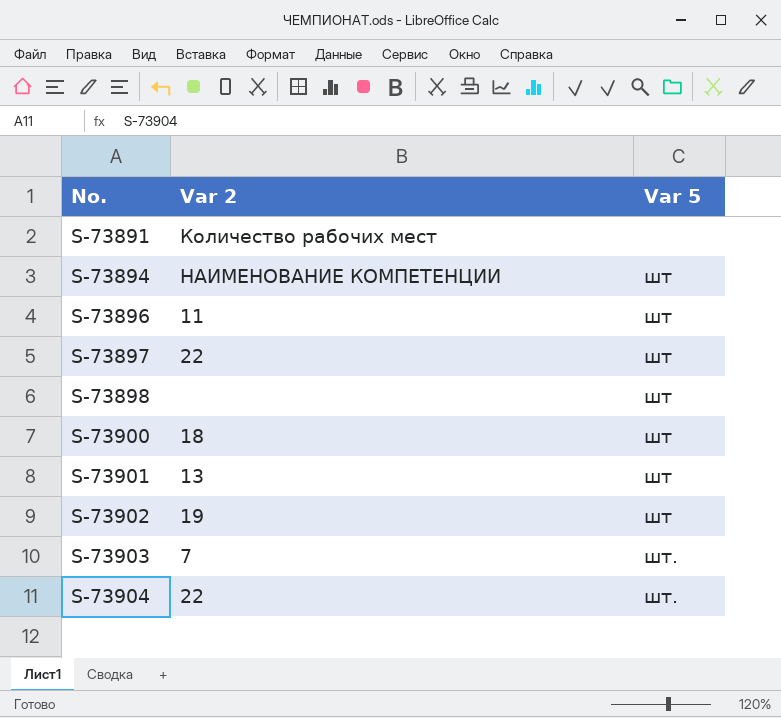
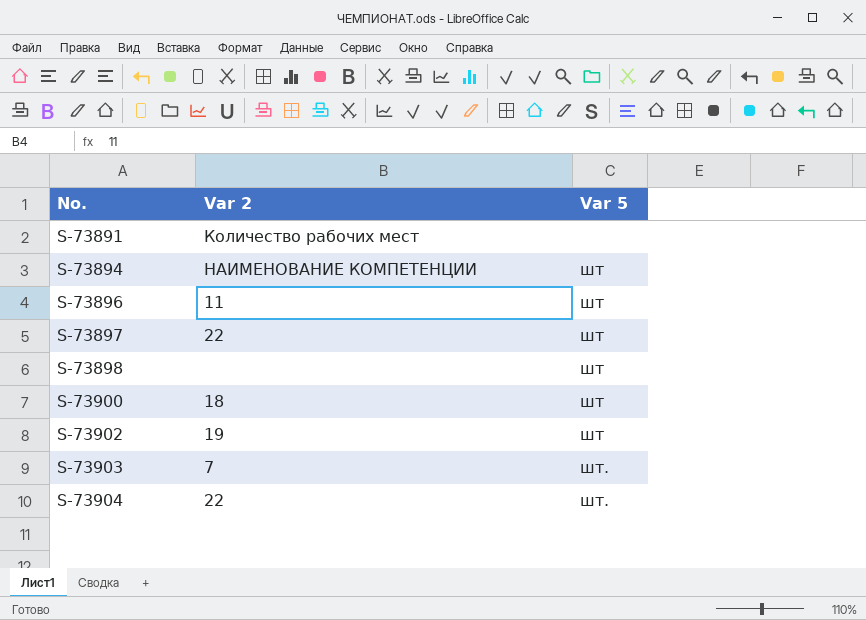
row S-73901: 13 | шт -> none

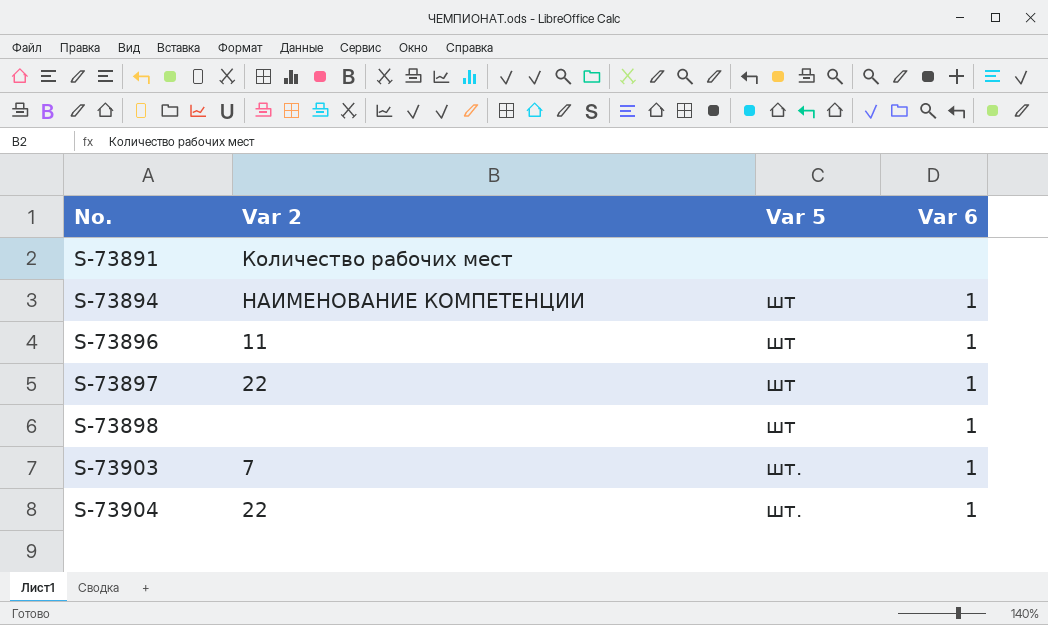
column Var 6 | position: none -> 4
row S-73900: 18 | шт -> none
row S-73902: 19 | шт -> none

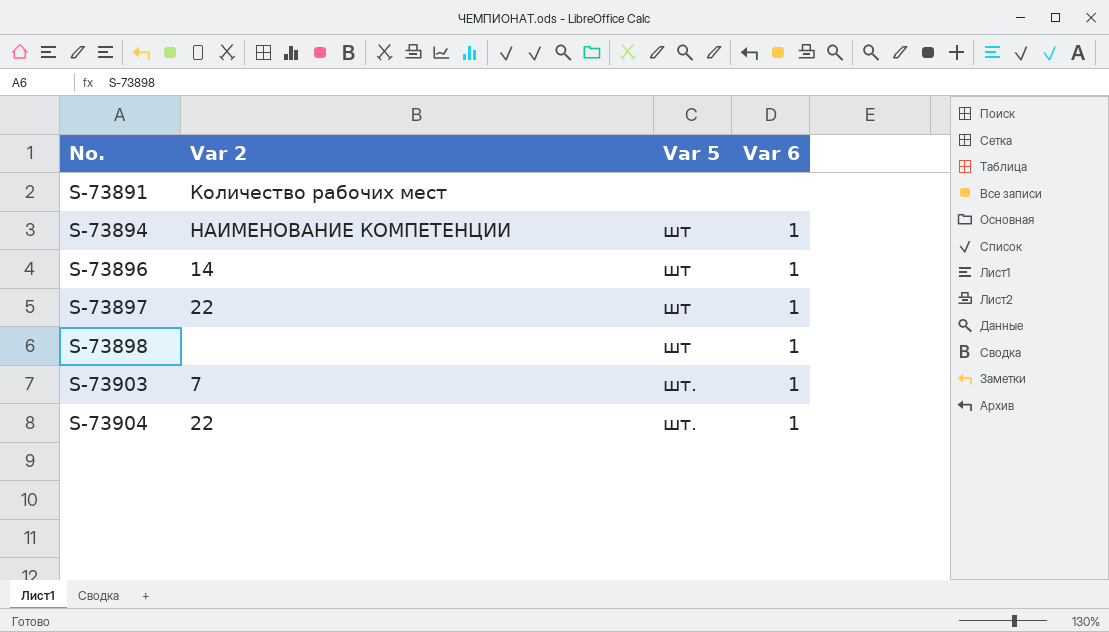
S-73896 | Var 2: 11 -> 14

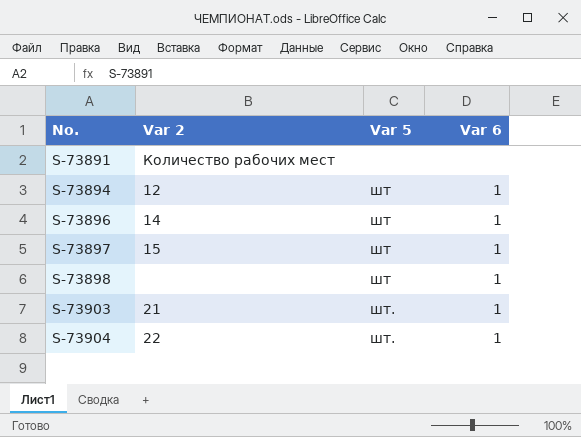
S-73894 | Var 2: НАИМЕНОВАНИЕ КОМПЕТЕНЦИИ -> 12
S-73897 | Var 2: 22 -> 15
S-73903 | Var 2: 7 -> 21

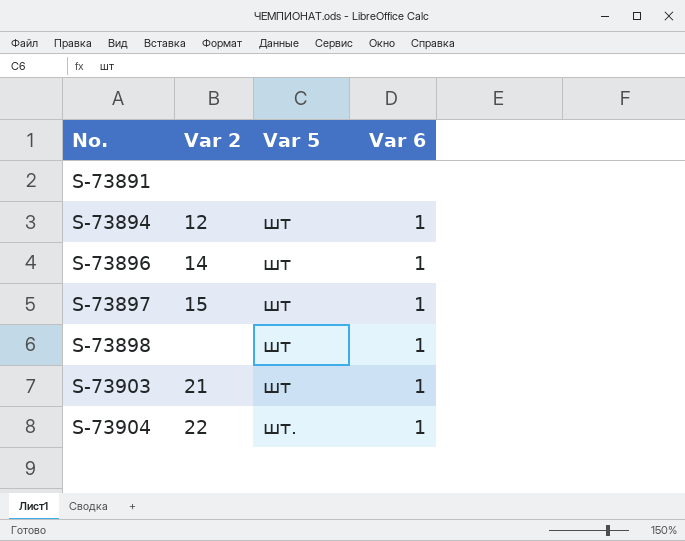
S-73891 | Var 2: Количество рабочих мест -> none
S-73903 | Var 5: шт. -> шт

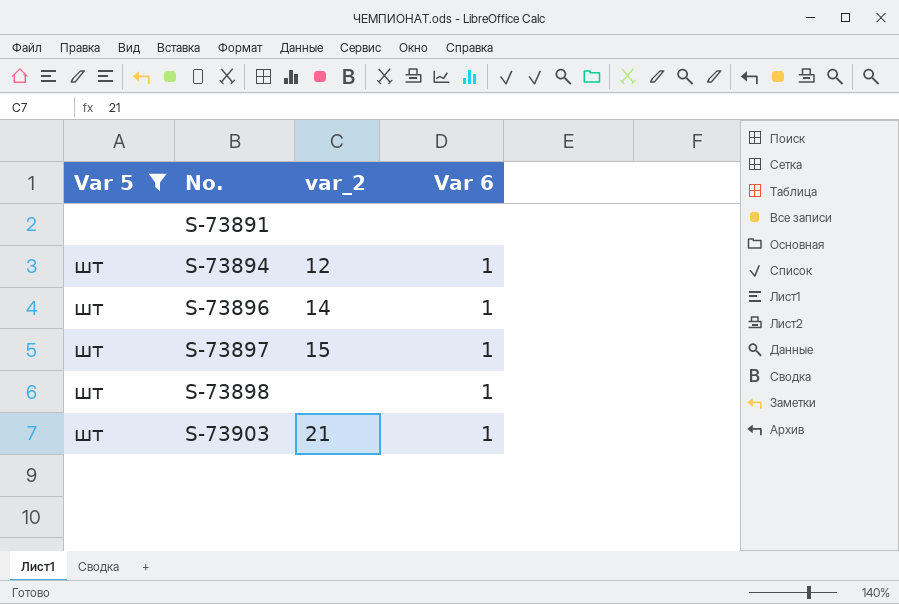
filter: none -> Var 5 != шт.
column Var 5 | position: 3 -> 1
column name: Var 2 -> var_2

